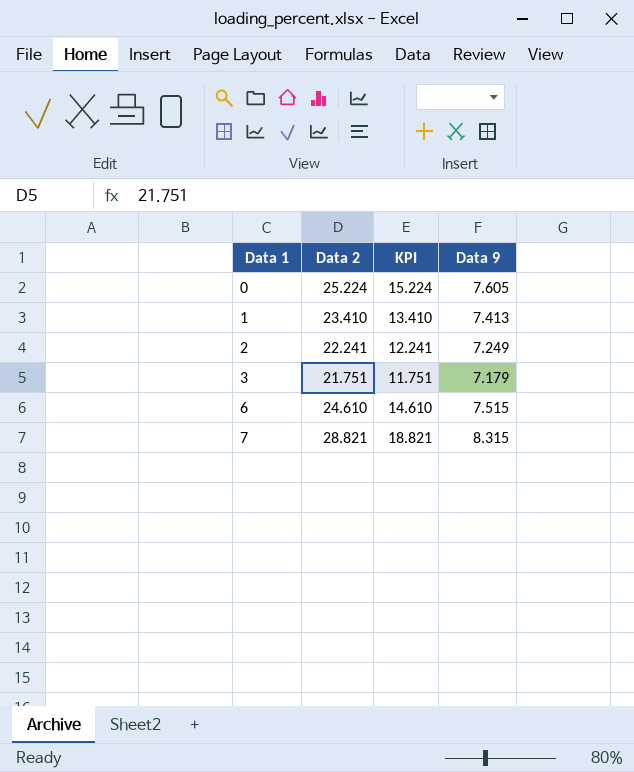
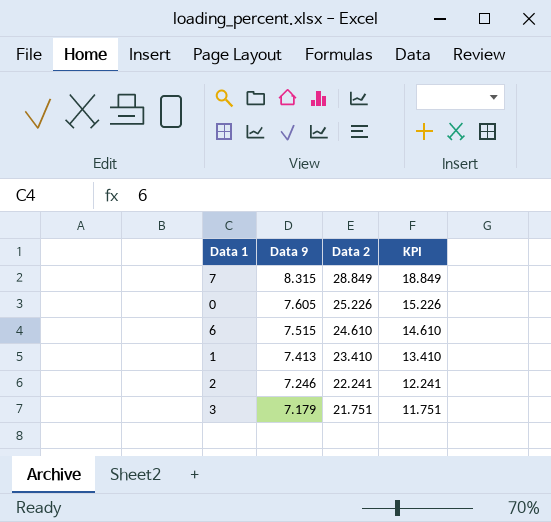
row order: Data 1 ascending -> Data 9 descending
column Data 9 | position: 4 -> 2
7 | Data 2: 28.821 -> 28.849
7 | KPI: 18.821 -> 18.849
0 | Data 2: 25.224 -> 25.226
0 | KPI: 15.224 -> 15.226
2 | Data 9: 7.249 -> 7.246

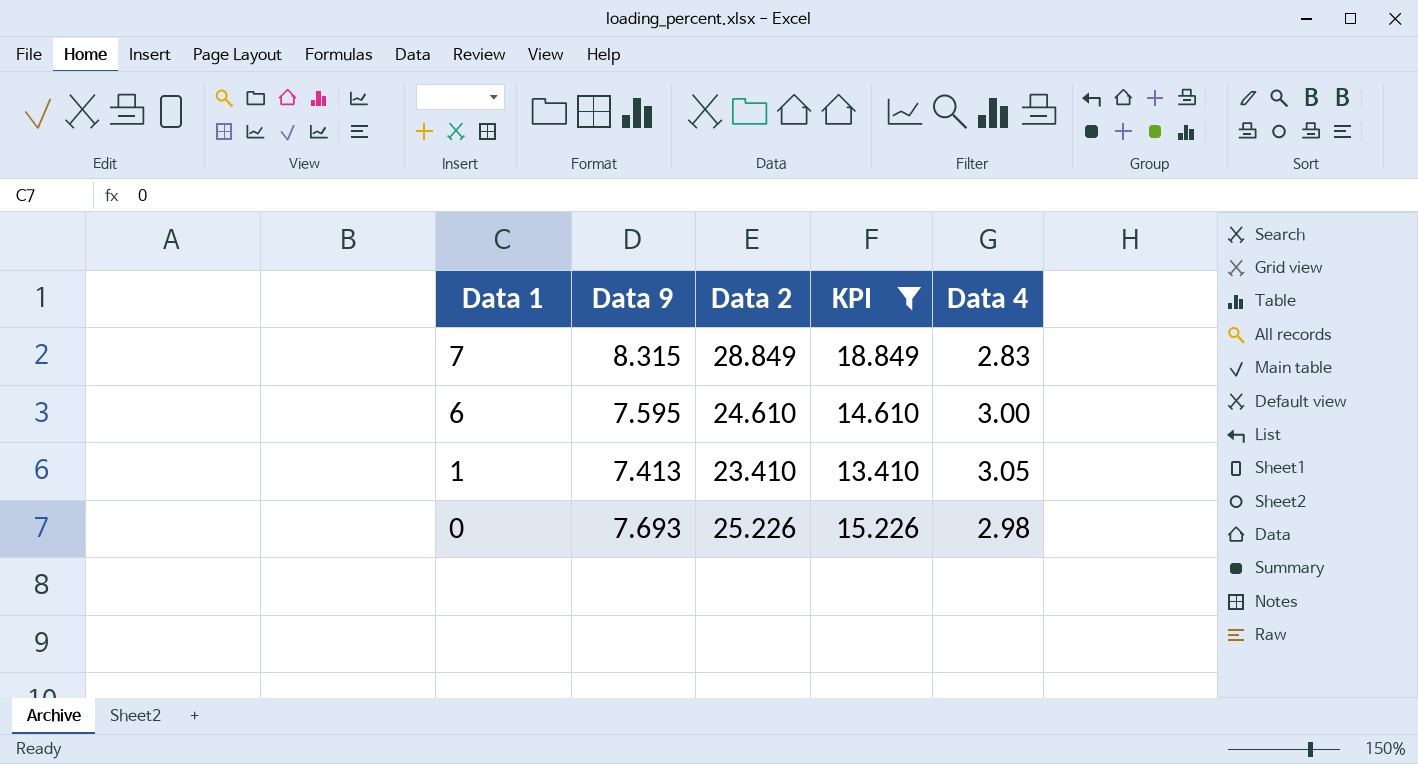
filter: none -> KPI >= 13.410
row order: Data 9 descending -> Data 1 descending
column Data 4 | position: none -> 5
6 | Data 9: 7.515 -> 7.595
0 | Data 9: 7.605 -> 7.693

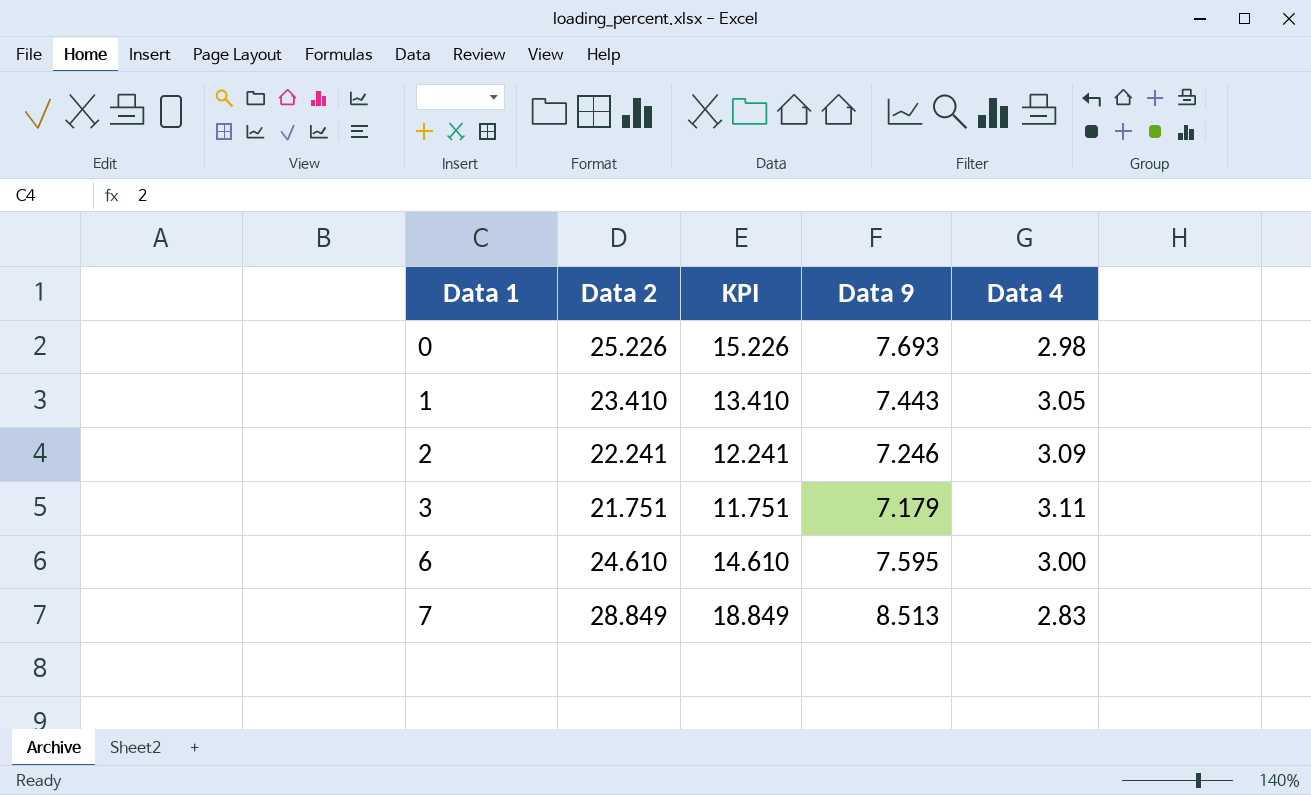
filter: KPI >= 13.410 -> none
row order: Data 1 descending -> Data 1 ascending
column Data 9 | position: 2 -> 4
1 | Data 9: 7.413 -> 7.443
7 | Data 9: 8.315 -> 8.513

